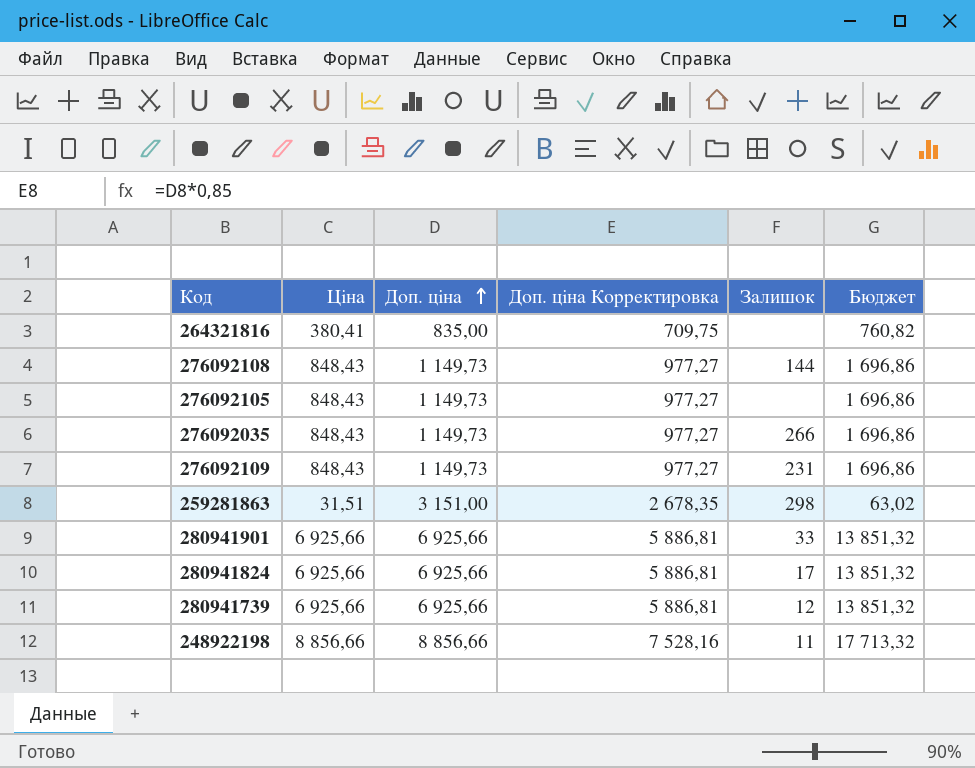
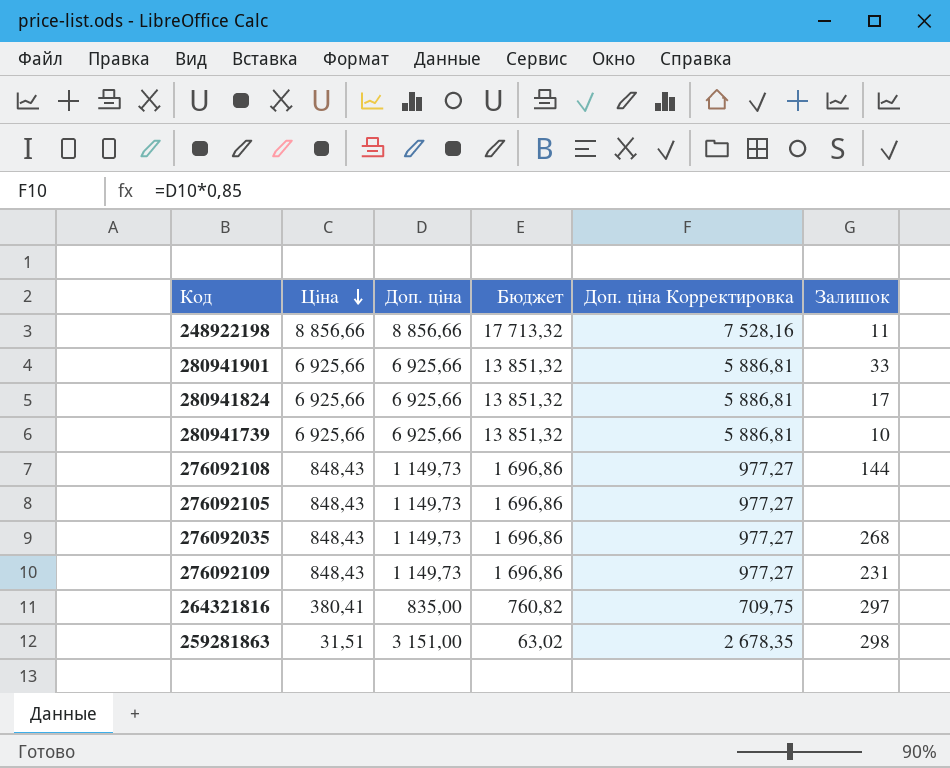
row order: Доп. ціна ascending -> Ціна descending
column Бюджет | position: 6 -> 4
280941739 | Залишок: 12 -> 10
276092035 | Залишок: 266 -> 268
264321816 | Залишок: none -> 297

